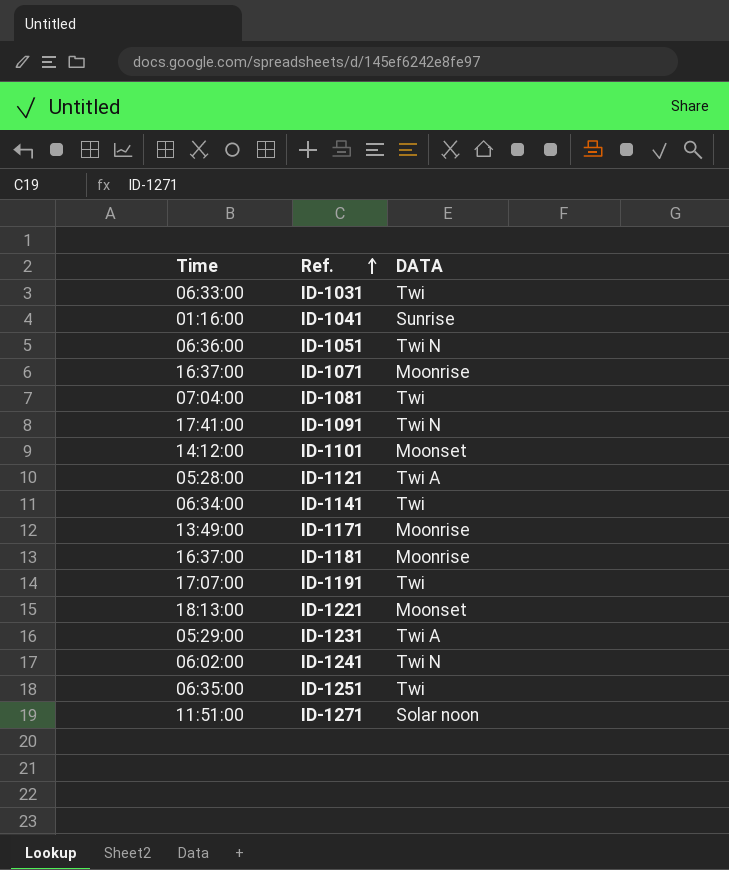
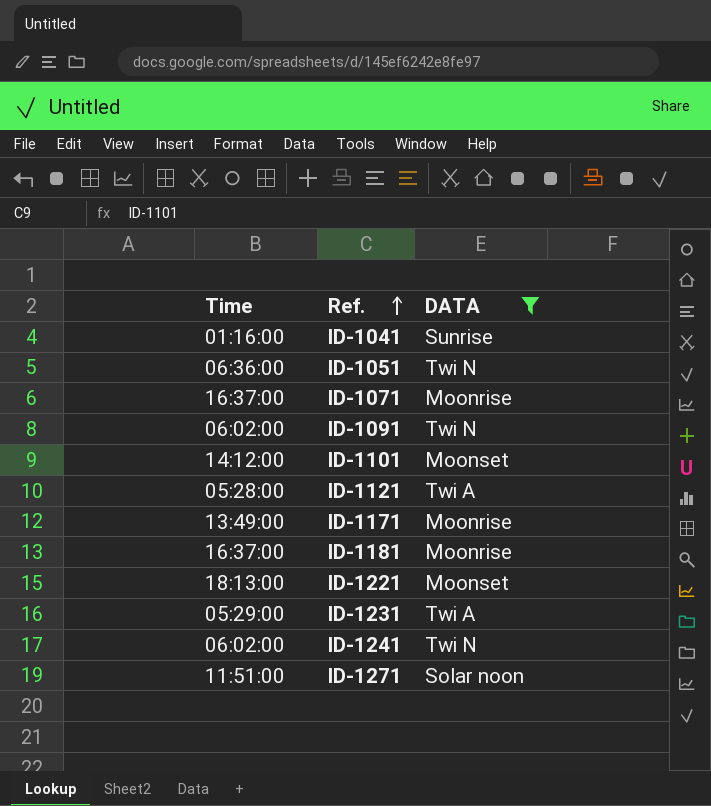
filter: none -> DATA != Twi
ID-1091 | Time: 17:41:00 -> 06:02:00

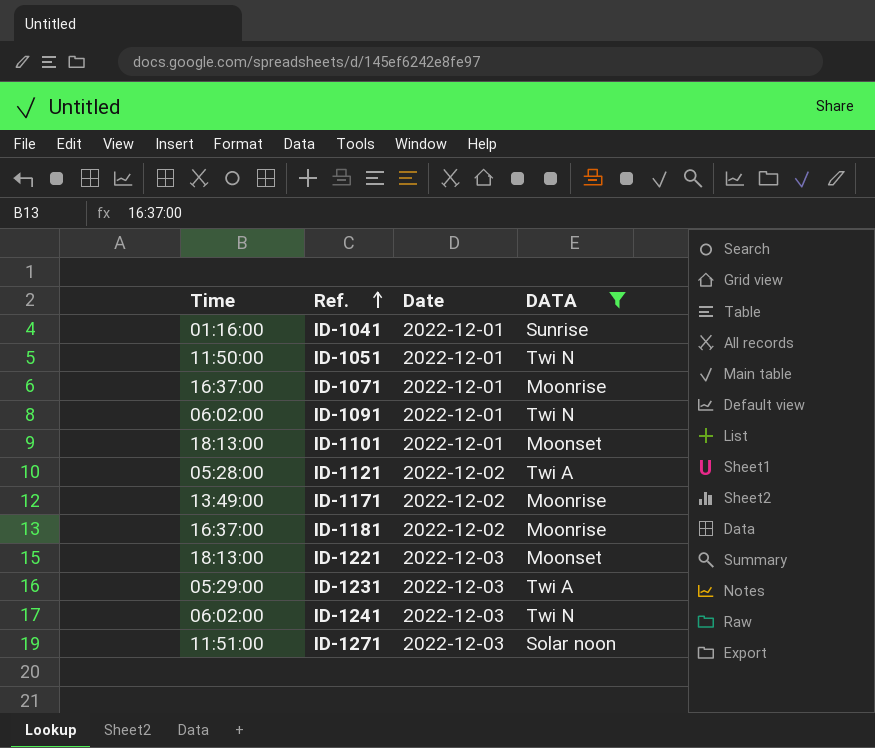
column Date | position: none -> 3
ID-1051 | Time: 06:36:00 -> 11:50:00
ID-1101 | Time: 14:12:00 -> 18:13:00

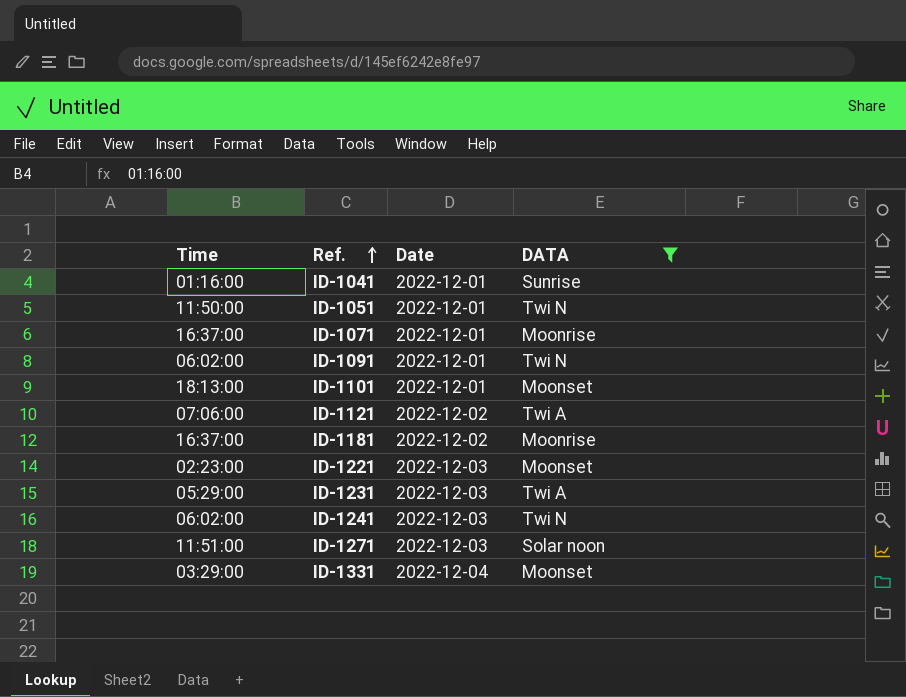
row ID-1171: 13:49:00 | 2022-12-02 | Moonrise -> none
ID-1121 | Time: 05:28:00 -> 07:06:00
ID-1221 | Time: 18:13:00 -> 02:23:00
row ID-1331: none -> 03:29:00 | 2022-12-04 | Moonset

